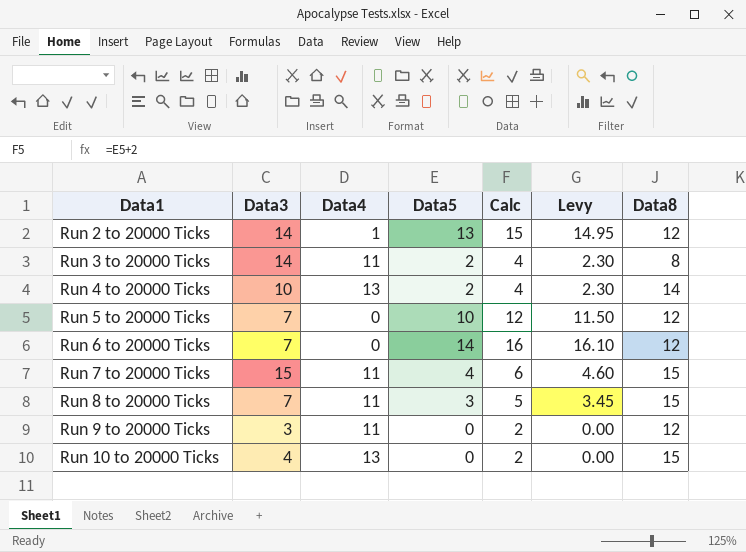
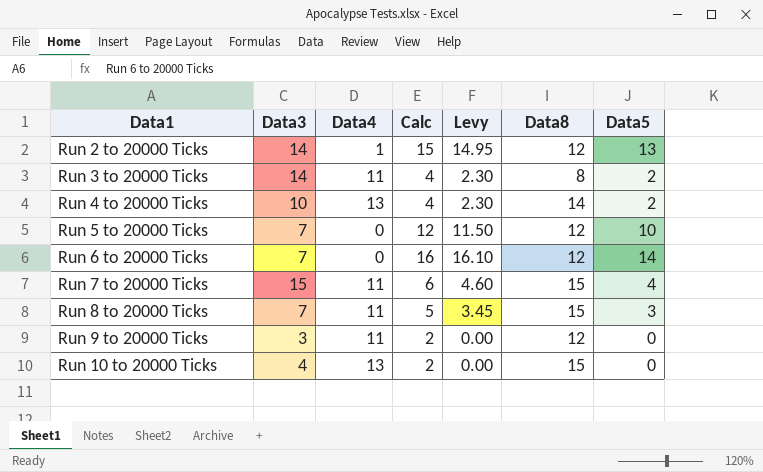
column Data5 | position: 4 -> 7

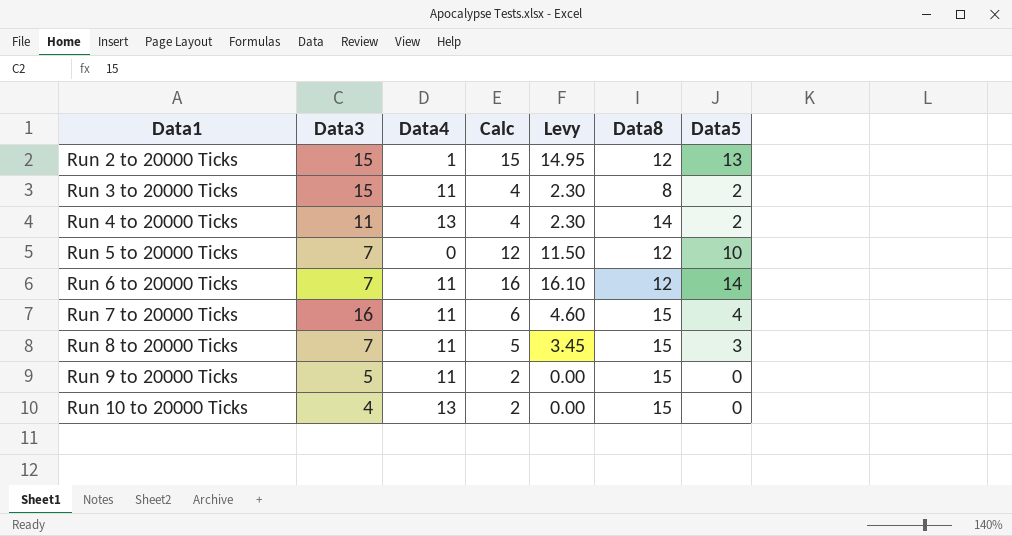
Run 2 to 20000 Ticks | Data3: 14 -> 15
Run 3 to 20000 Ticks | Data3: 14 -> 15
Run 4 to 20000 Ticks | Data3: 10 -> 11
Run 6 to 20000 Ticks | Data4: 0 -> 11
Run 7 to 20000 Ticks | Data3: 15 -> 16
Run 9 to 20000 Ticks | Data3: 3 -> 5
Run 9 to 20000 Ticks | Data8: 12 -> 15

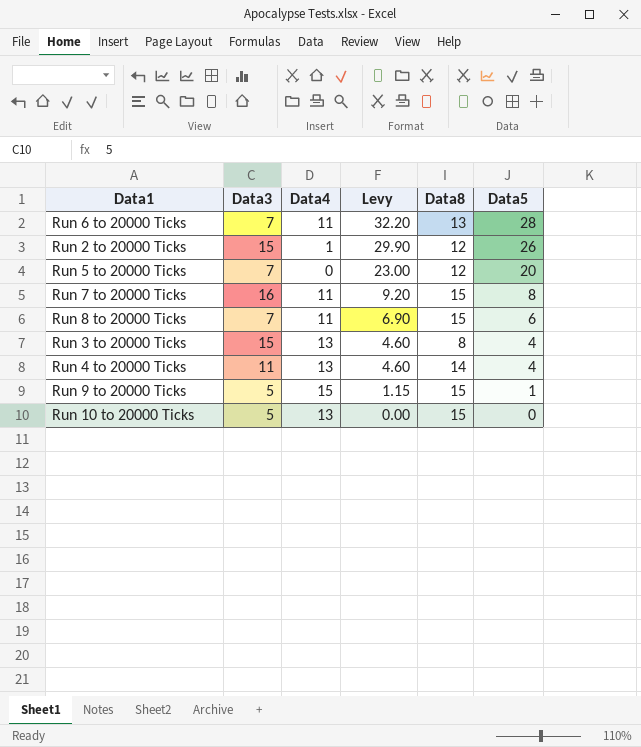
row order: Data1 ascending -> Levy descending
column Calc | formula: [Data5] + 2 -> none
Run 6 to 20000 Ticks | Levy: 16.10 -> 32.20
Run 6 to 20000 Ticks | Data8: 12 -> 13
Run 6 to 20000 Ticks | Data5: 14 -> 28
Run 2 to 20000 Ticks | Levy: 14.95 -> 29.90
Run 2 to 20000 Ticks | Data5: 13 -> 26
Run 5 to 20000 Ticks | Levy: 11.50 -> 23.00
Run 5 to 20000 Ticks | Data5: 10 -> 20
Run 7 to 20000 Ticks | Levy: 4.60 -> 9.20
Run 7 to 20000 Ticks | Data5: 4 -> 8
Run 8 to 20000 Ticks | Levy: 3.45 -> 6.90
Run 8 to 20000 Ticks | Data5: 3 -> 6
Run 3 to 20000 Ticks | Data4: 11 -> 13
Run 3 to 20000 Ticks | Levy: 2.30 -> 4.60
Run 3 to 20000 Ticks | Data5: 2 -> 4
Run 4 to 20000 Ticks | Levy: 2.30 -> 4.60
Run 4 to 20000 Ticks | Data5: 2 -> 4
Run 9 to 20000 Ticks | Data4: 11 -> 15
Run 9 to 20000 Ticks | Levy: 0.00 -> 1.15
Run 9 to 20000 Ticks | Data5: 0 -> 1
Run 10 to 20000 Ticks | Data3: 4 -> 5

